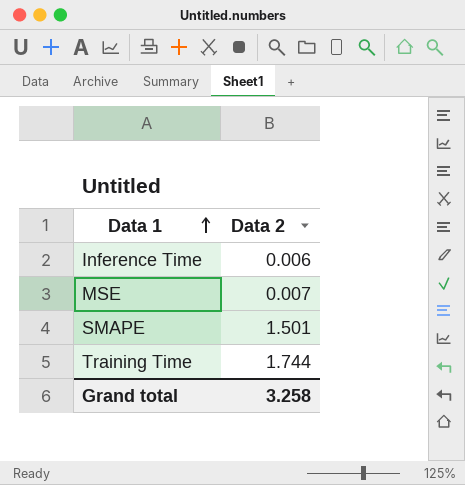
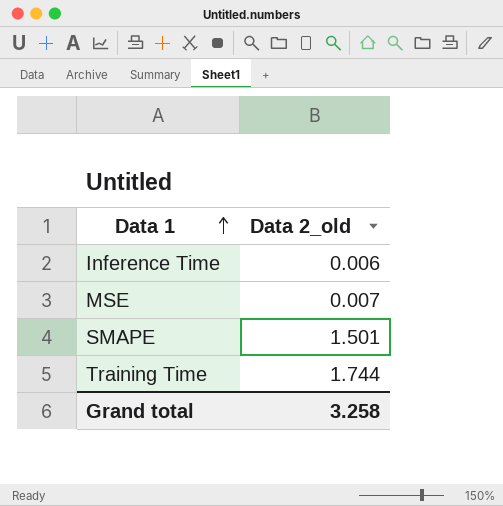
column name: Data 2 -> Data 2_old

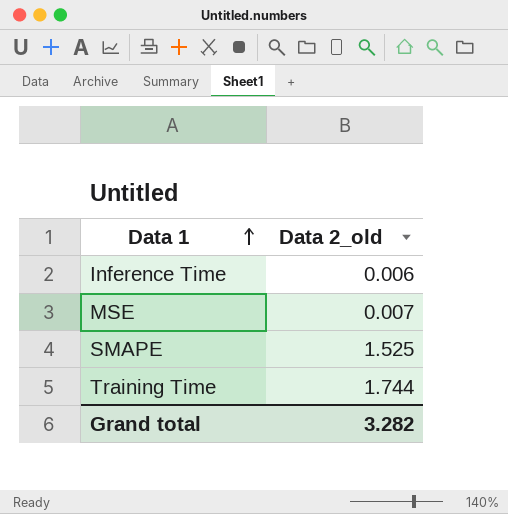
SMAPE | Data 2_old: 1.501 -> 1.525
Grand total | Data 2_old: 3.258 -> 3.282

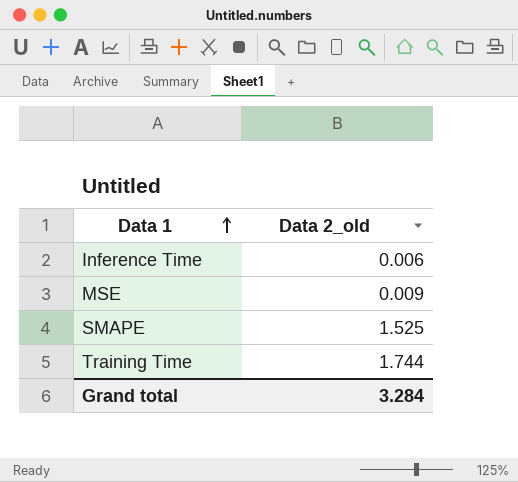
MSE | Data 2_old: 0.007 -> 0.009
Grand total | Data 2_old: 3.282 -> 3.284

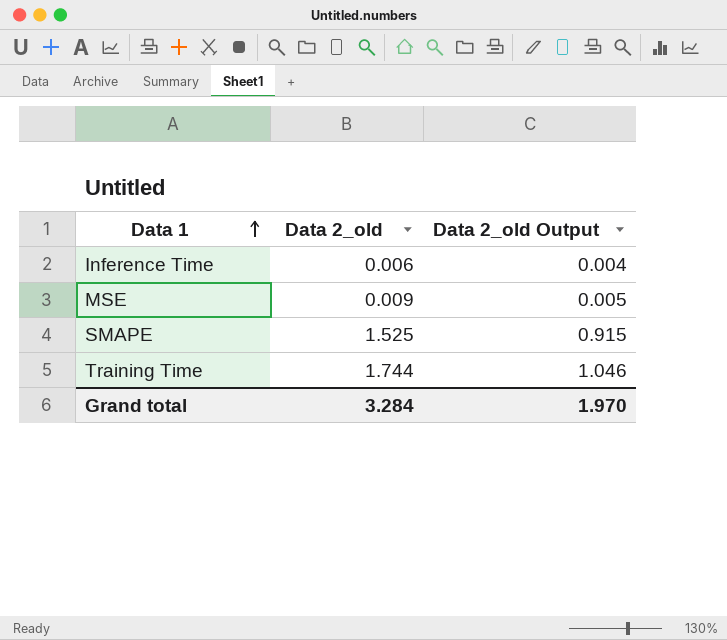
column Data 2_old Output | formula: none -> [Data 2_old] * 0.6

